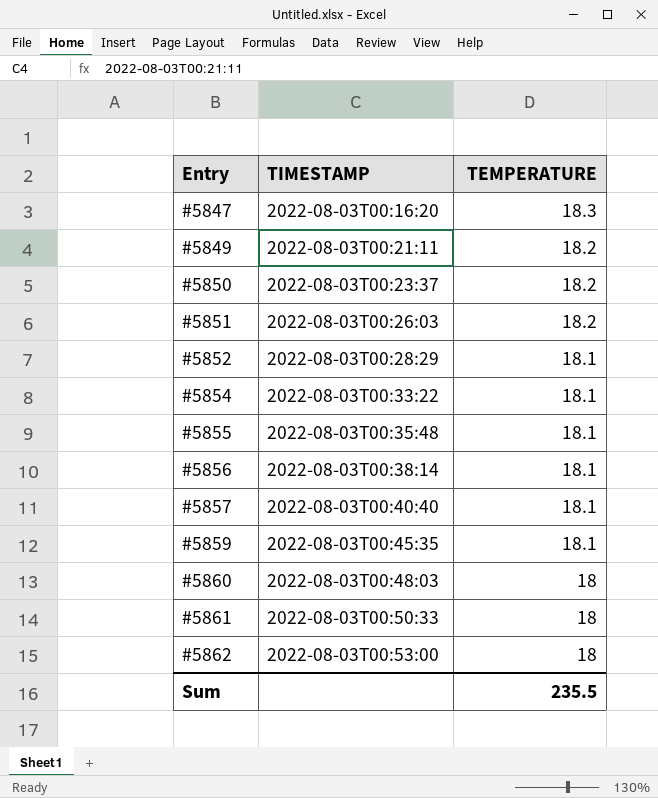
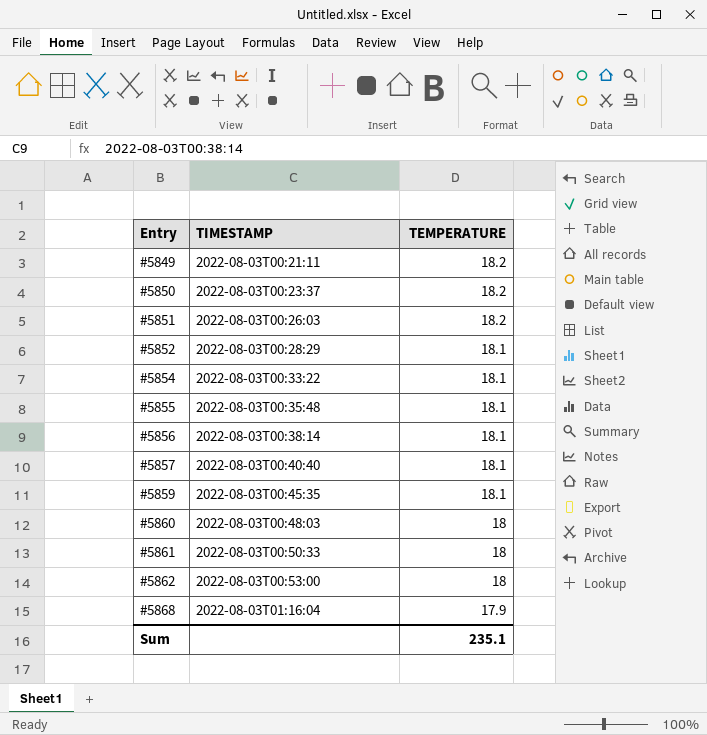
row #5847: 2022-08-03T00:16:20 | 18.3 -> none
row #5868: none -> 2022-08-03T01:16:04 | 17.9
Sum | TEMPERATURE: 235.5 -> 235.1

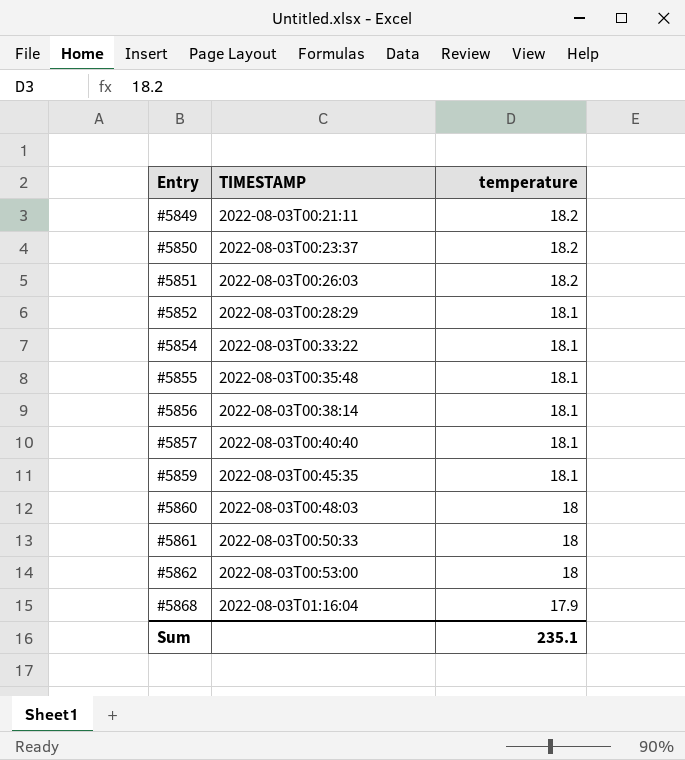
column name: TEMPERATURE -> temperature

